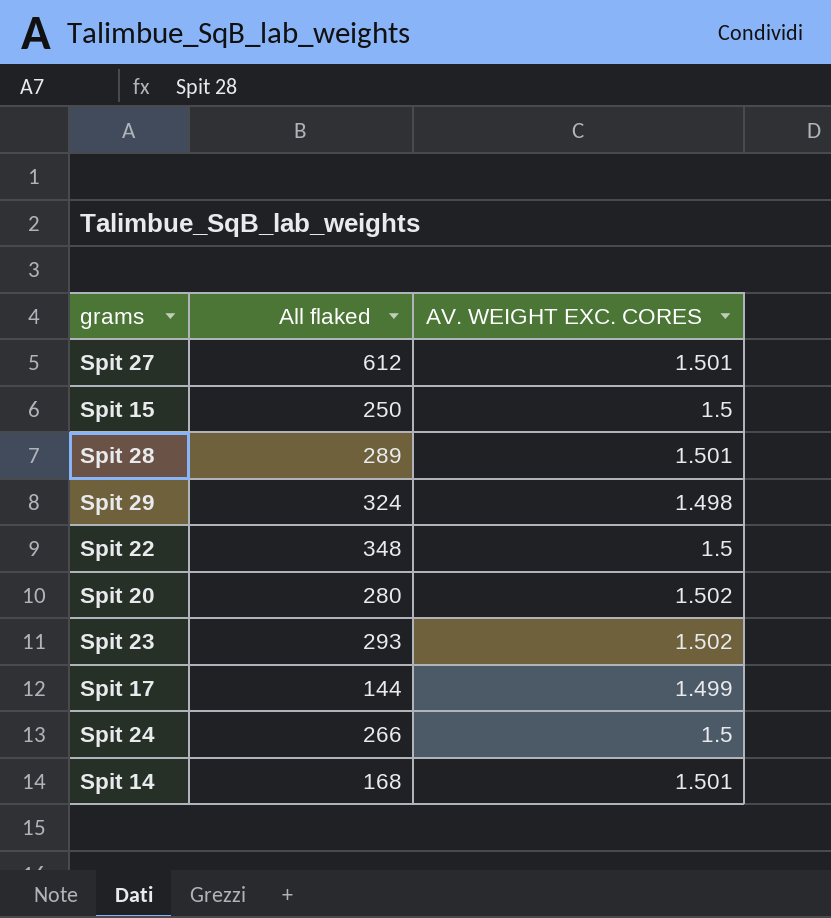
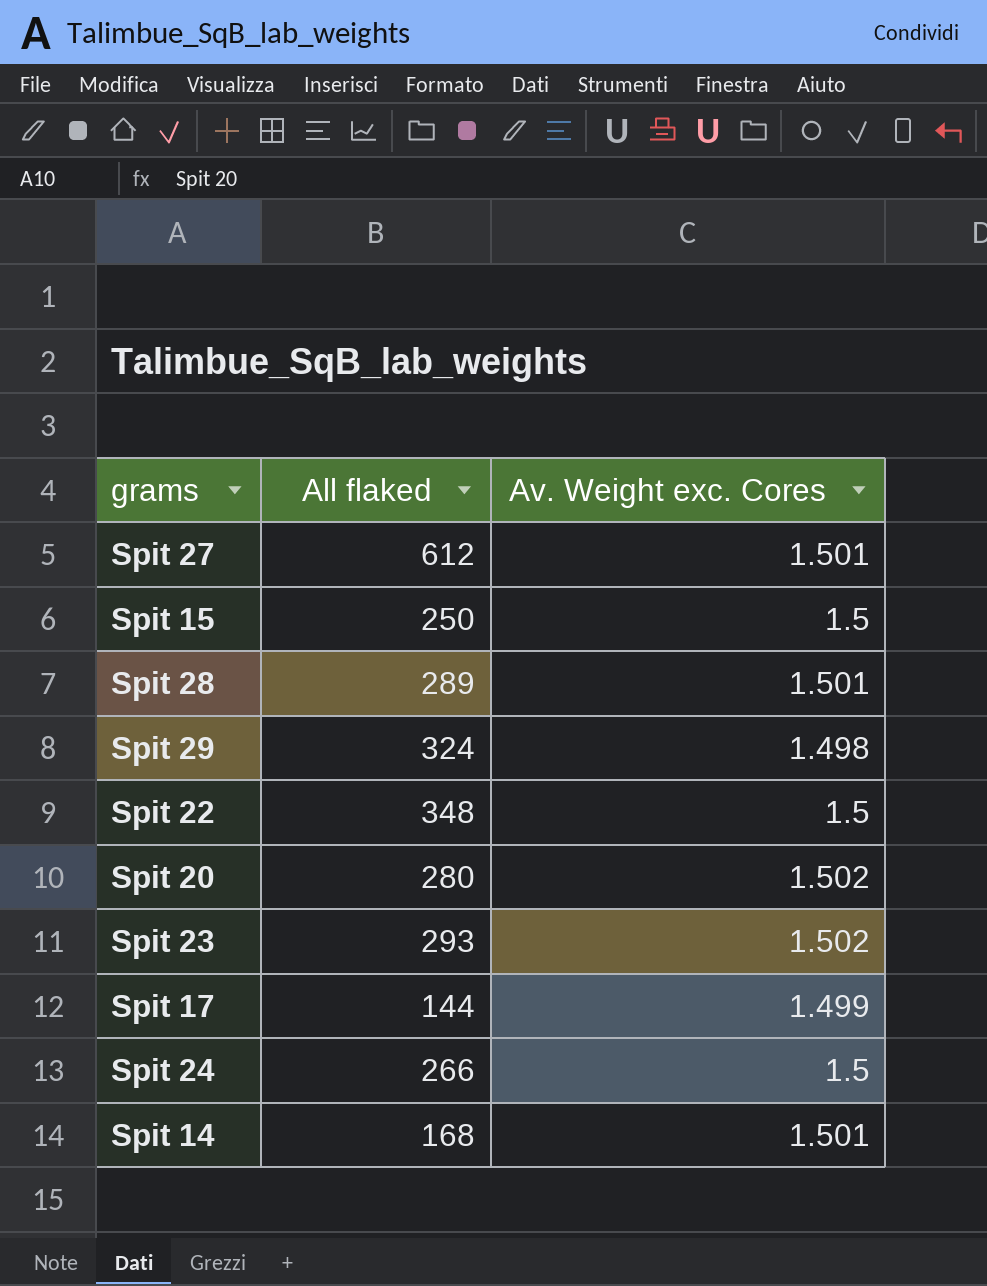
column name: AV. WEIGHT EXC. CORES -> Av. Weight exc. Cores

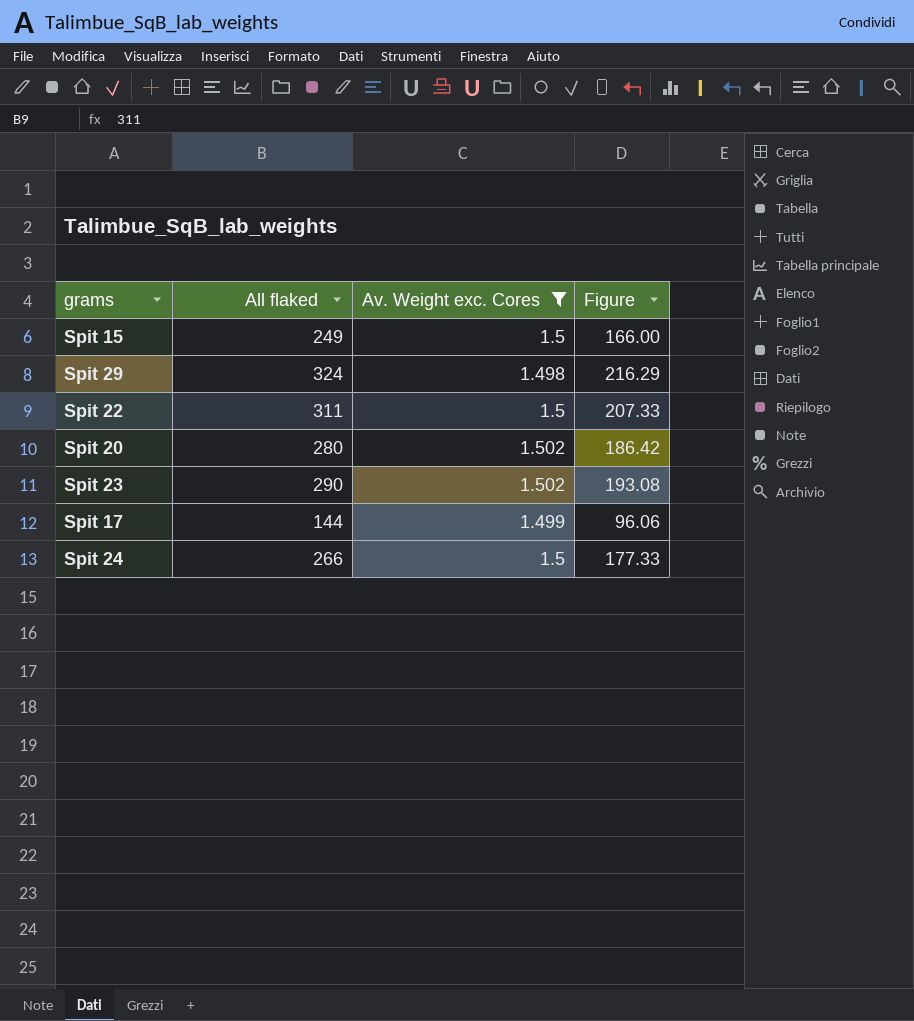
filter: none -> Av. Weight exc. Cores != 1.501
column Figure | formula: none -> [All flaked] / [Av. Weight exc. Cores]
Spit 15 | All flaked: 250 -> 249
Spit 22 | All flaked: 348 -> 311
Spit 23 | All flaked: 293 -> 290

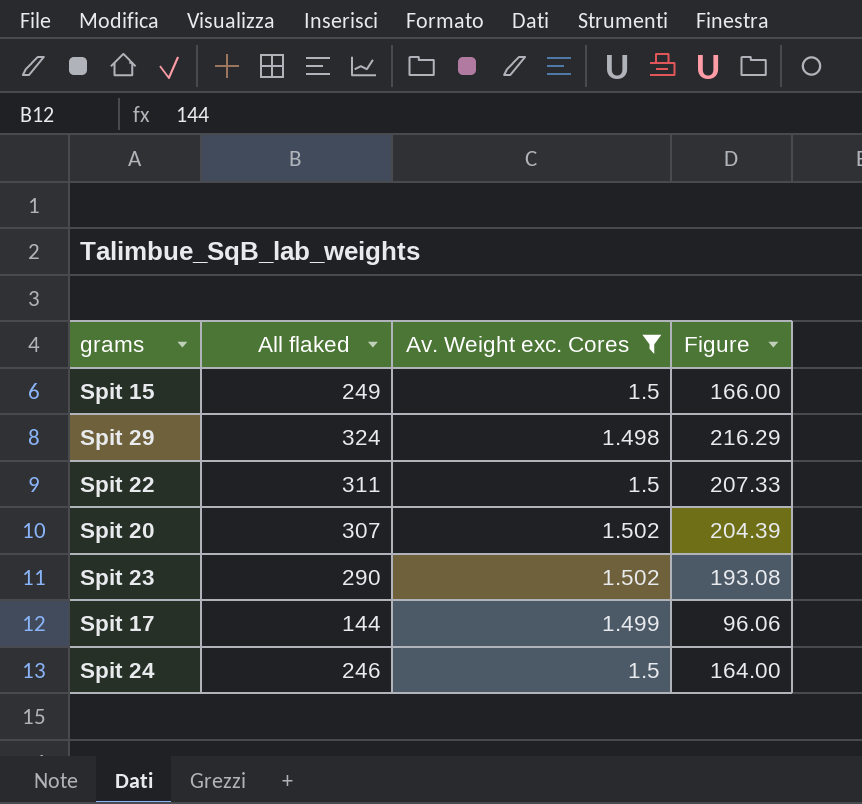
Spit 20 | All flaked: 280 -> 307
Spit 20 | Figure: 186.42 -> 204.39
Spit 24 | All flaked: 266 -> 246
Spit 24 | Figure: 177.33 -> 164.00

